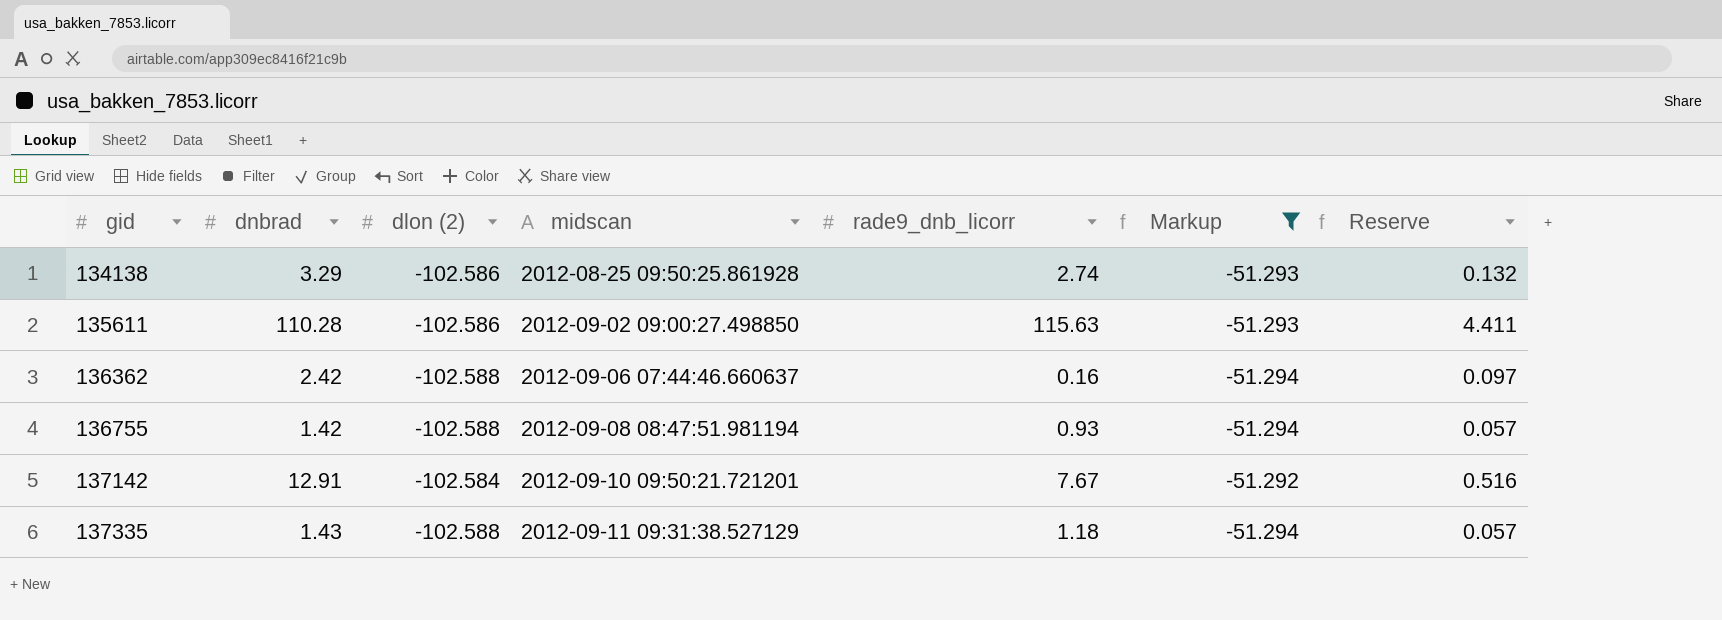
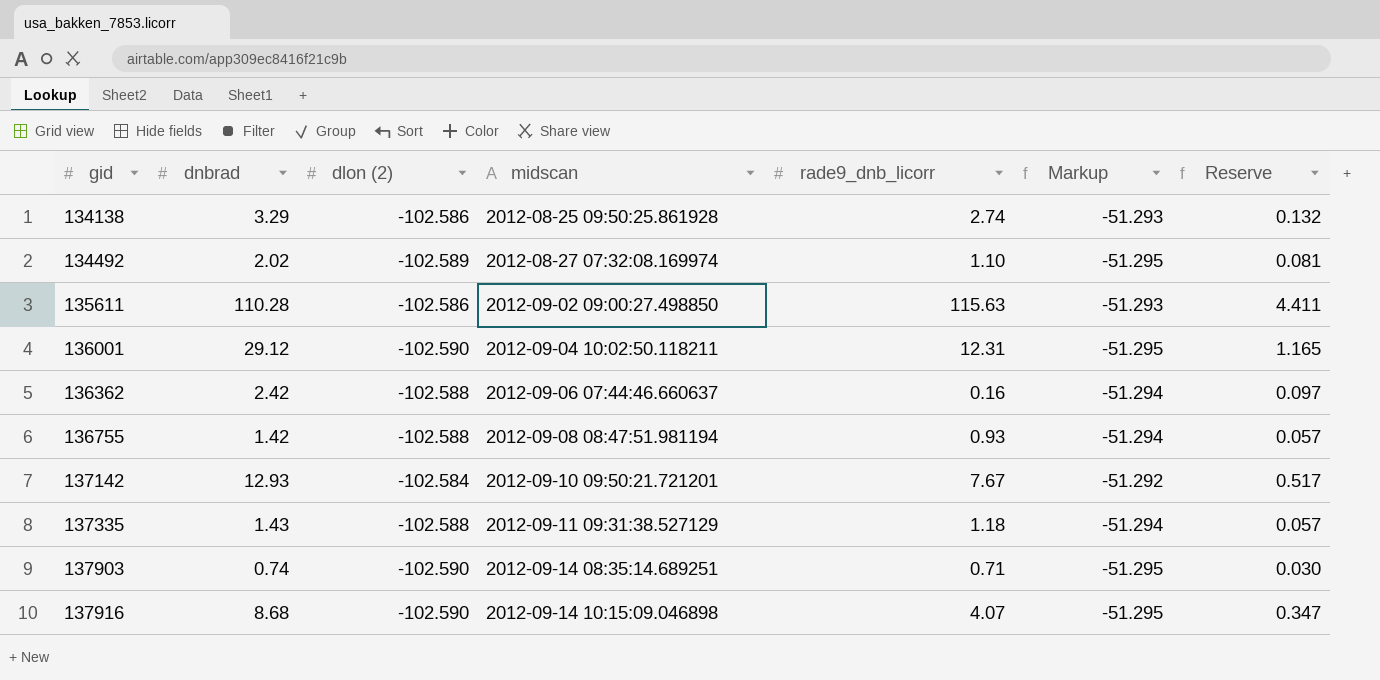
filter: Markup != -51.295 -> none
137142 | dnbrad: 12.91 -> 12.93
137142 | Reserve: 0.516 -> 0.517

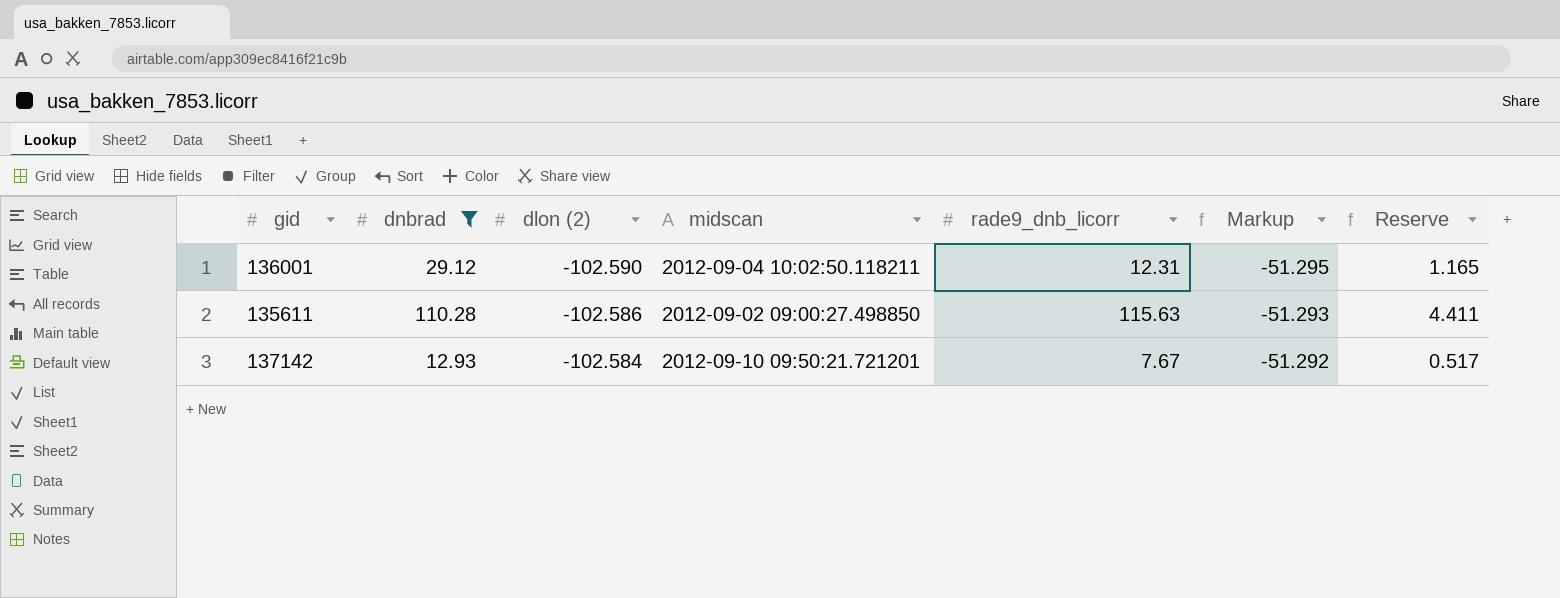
filter: none -> dnbrad >= 12.93
row order: gid ascending -> dlon (2) ascending

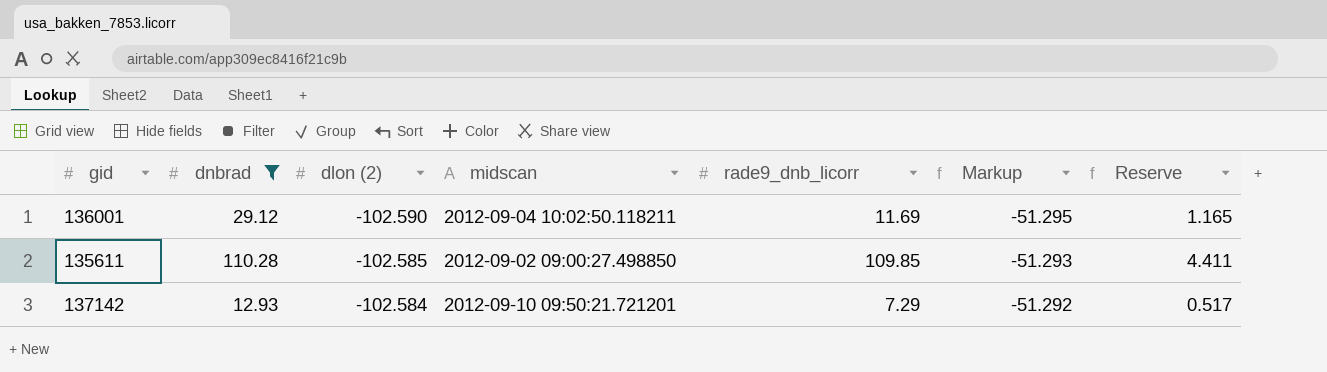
136001 | rade9_dnb_licorr: 12.31 -> 11.69
135611 | dlon (2): -102.586 -> -102.585
135611 | rade9_dnb_licorr: 115.63 -> 109.85
137142 | rade9_dnb_licorr: 7.67 -> 7.29

